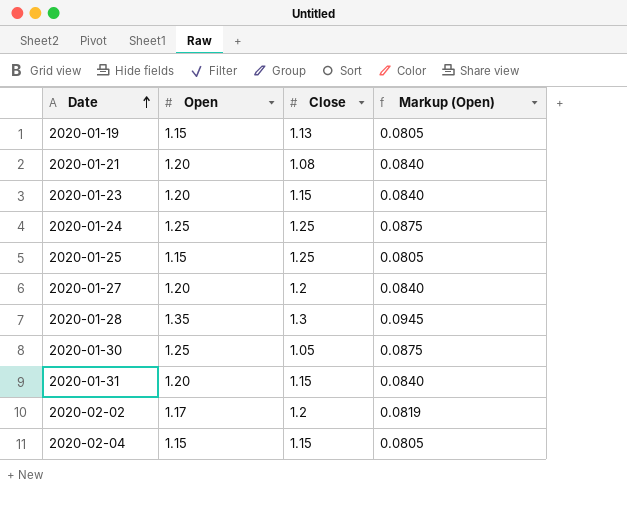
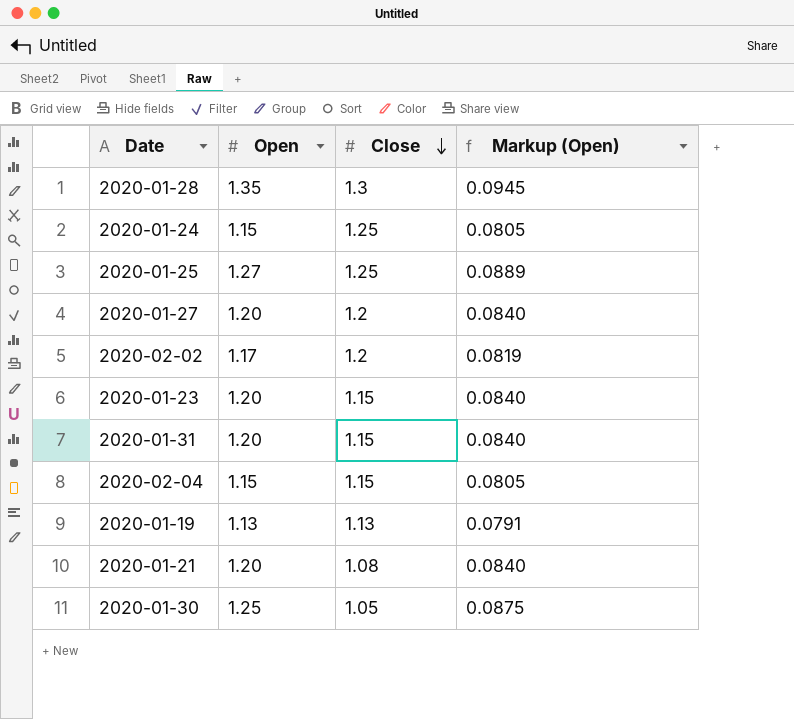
row order: Date ascending -> Close descending
2020-01-24 | Open: 1.25 -> 1.15
2020-01-24 | Markup (Open): 0.0875 -> 0.0805
2020-01-25 | Open: 1.15 -> 1.27
2020-01-25 | Markup (Open): 0.0805 -> 0.0889
2020-01-19 | Open: 1.15 -> 1.13
2020-01-19 | Markup (Open): 0.0805 -> 0.0791

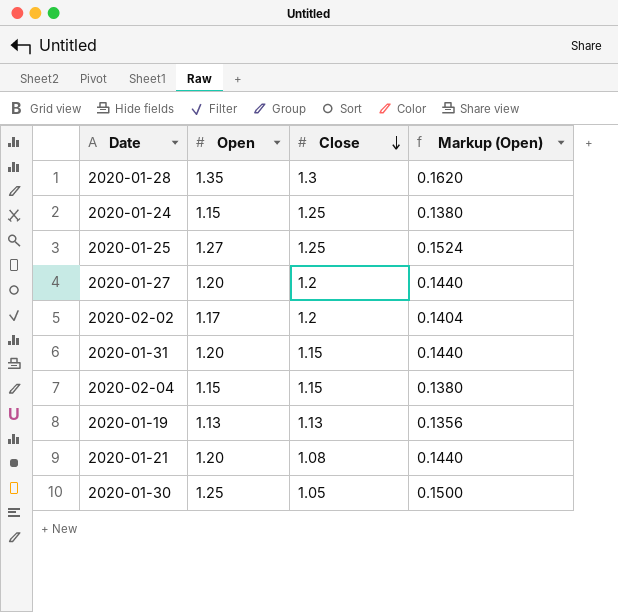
column Markup (Open) | formula: [Open] * 0.07 -> [Open] * 0.12
row 2020-01-23: 1.20 | 1.15 | 0.0840 -> none

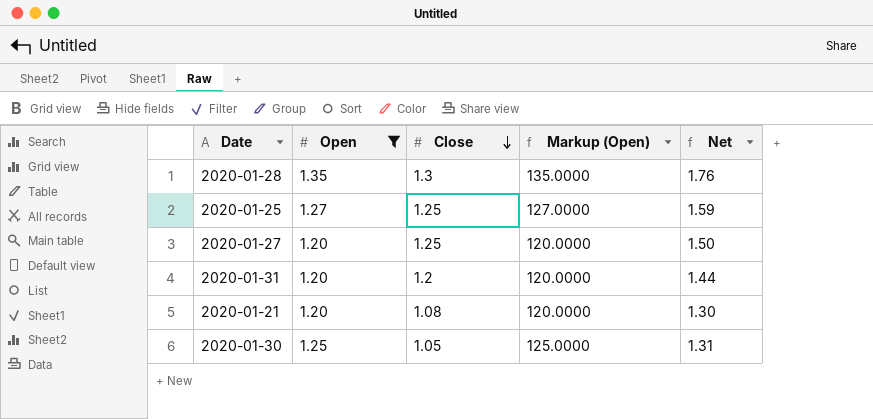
filter: none -> Open >= 1.20
column Markup (Open) | formula: [Open] * 0.12 -> [Open] * 100
column Net | formula: none -> [Open] * [Close]
2020-01-27 | Close: 1.2 -> 1.25
2020-01-31 | Close: 1.15 -> 1.2

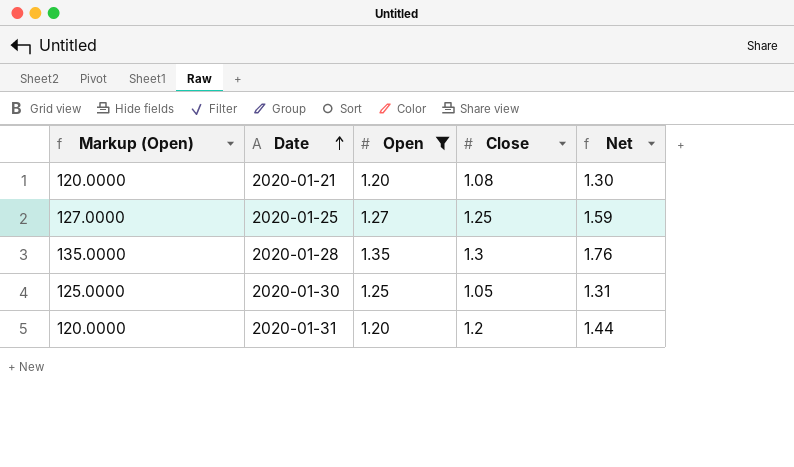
row order: Close descending -> Date ascending
column Markup (Open) | position: 4 -> 1
row 2020-01-27: 1.20 | 1.25 | 120.0000 | 1.50 -> none

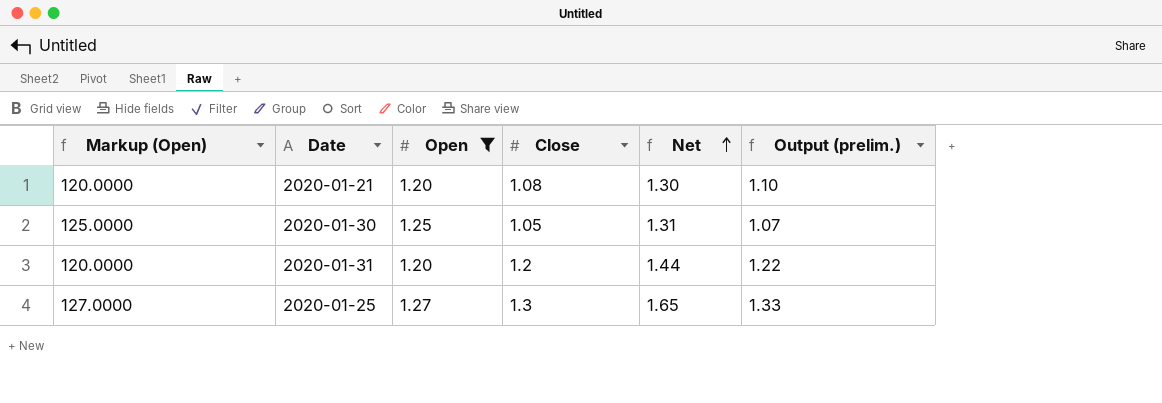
row order: Date ascending -> Net ascending
column Output (prelim.) | formula: none -> [Close] * 1.02
row 2020-01-28: 135.0000 | 1.35 | 1.3 | 1.76 -> none
2020-01-25 | Close: 1.25 -> 1.3
2020-01-25 | Net: 1.59 -> 1.65

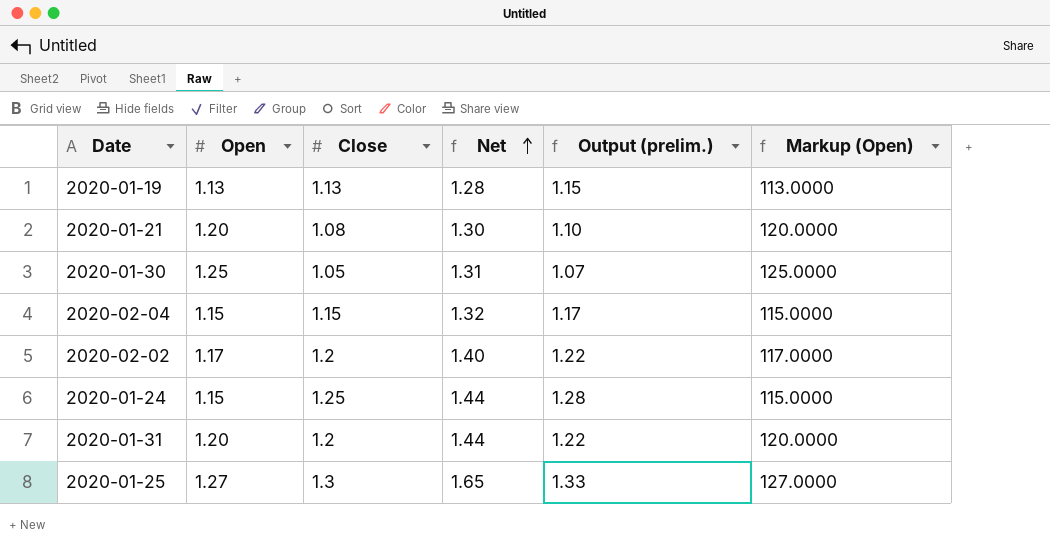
filter: Open >= 1.20 -> none
column Markup (Open) | position: 1 -> 6

